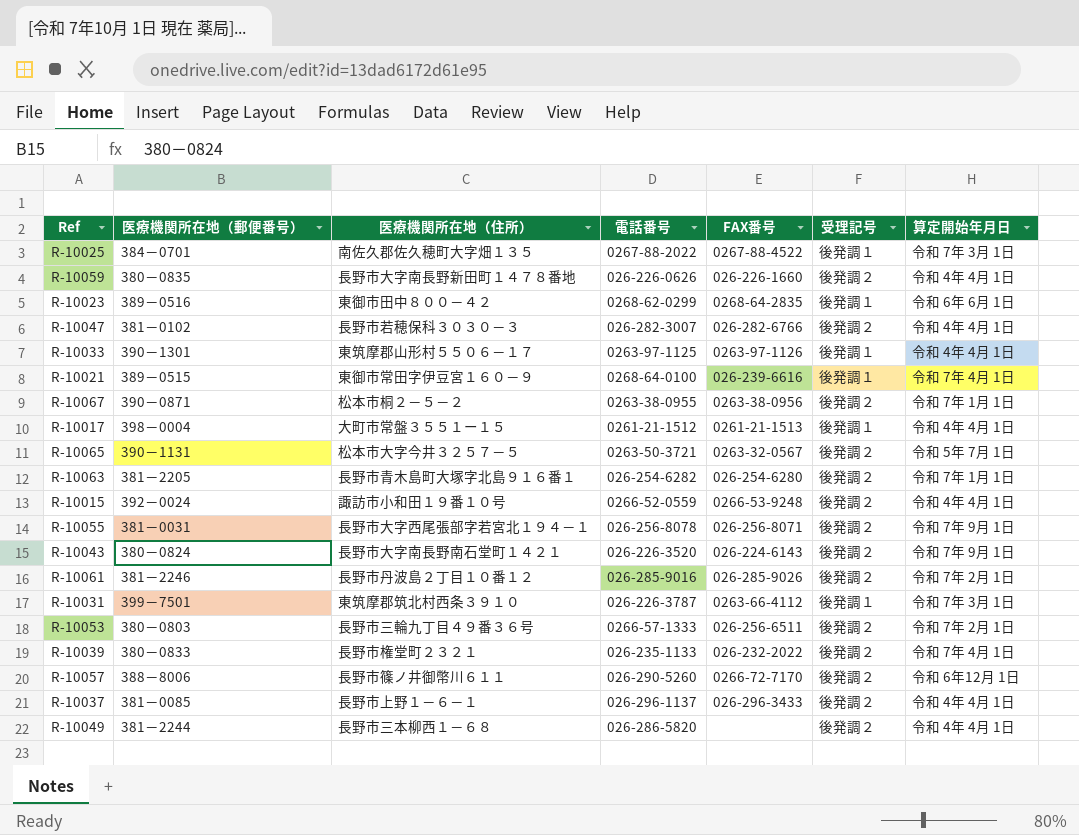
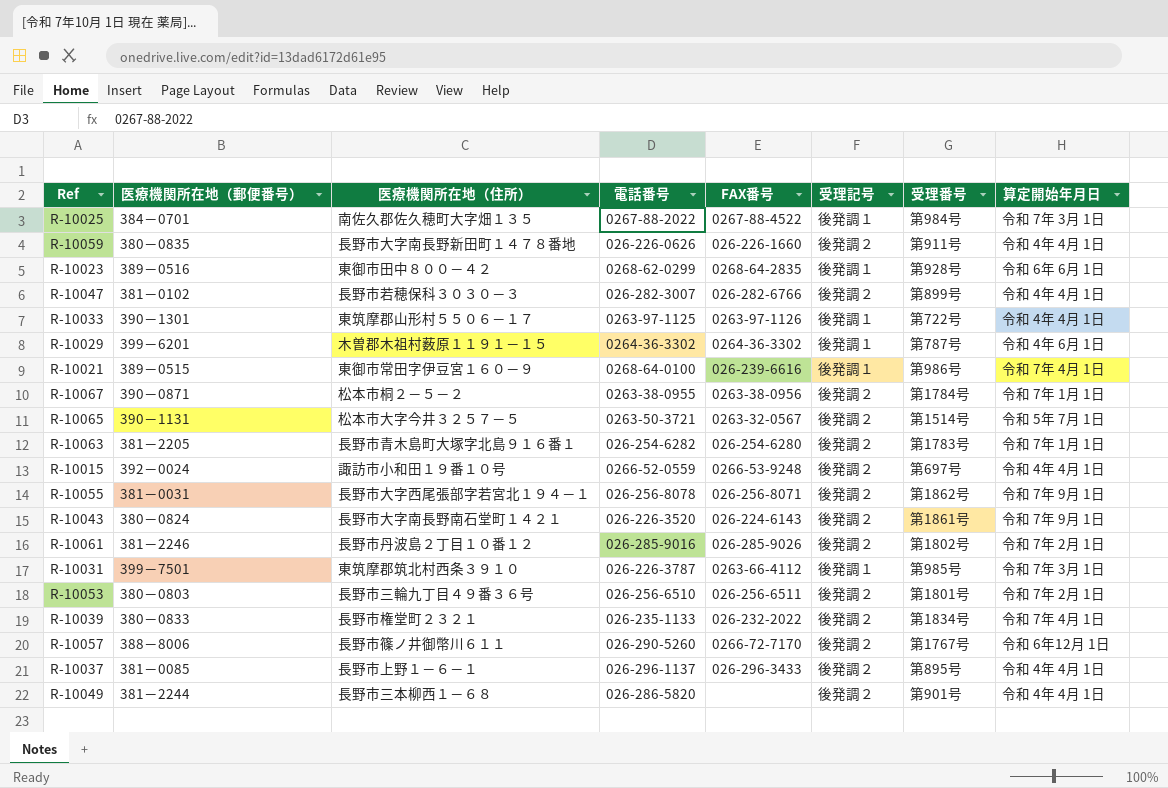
column 受理番号 | position: none -> 7
row R-10017: 398－0004 | 大町市常盤３５５１ー１５ | 0261-21-1512 | 0261-21-1513 | 後発調１ | 令和 4年 4月 1日 -> none
row R-10029: none -> 399－6201 | 木曽郡木祖村薮原１１９１－１５ | 0264-36-3302 | 0264-36-3302 | 後発調１ | 第787号 | 令和 4年 6月 1日
R-10053 | 電話番号: 0266-57-1333 -> 026-256-6510

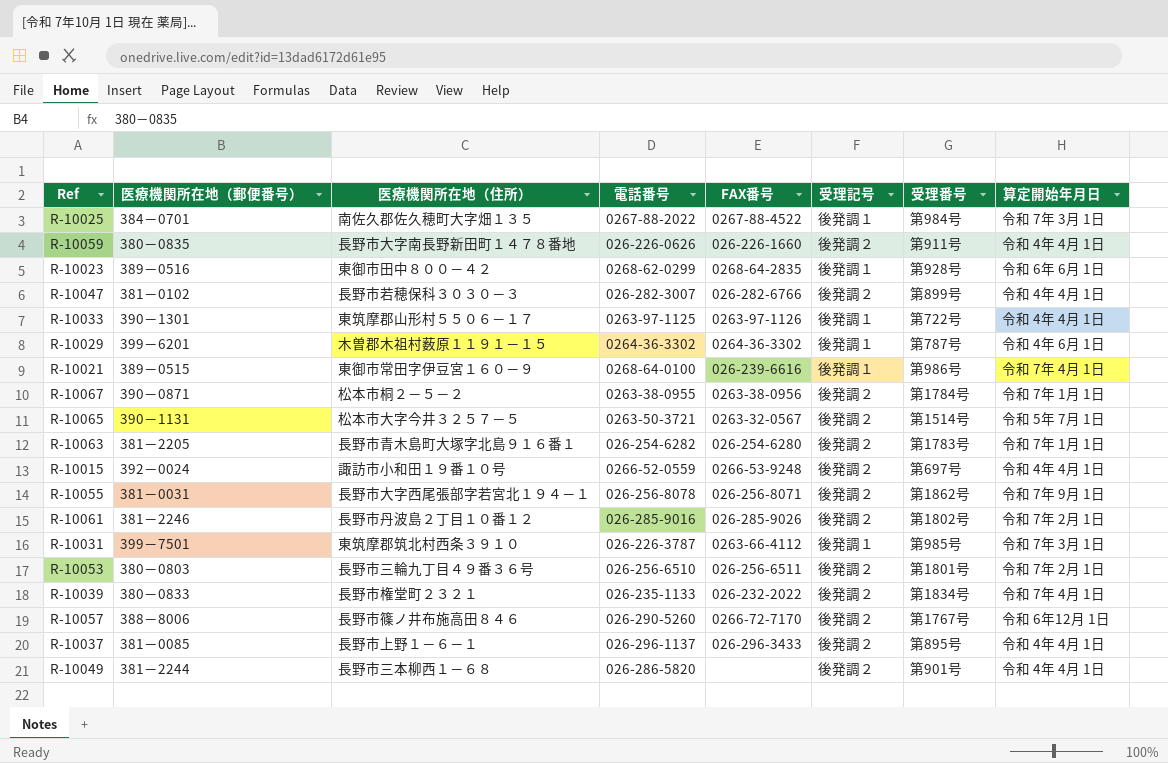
row R-10043: 380－0824 | 長野市大字南長野南石堂町１４２１ | 026-226-3520 | 026-224-6143 | 後発調２ | 第1861号 | 令和 7年 9月 1日 -> none
R-10057 | 医療機関所在地（住所）: 長野市篠ノ井御幣川６１１ -> 長野市篠ノ井布施高田８４６

